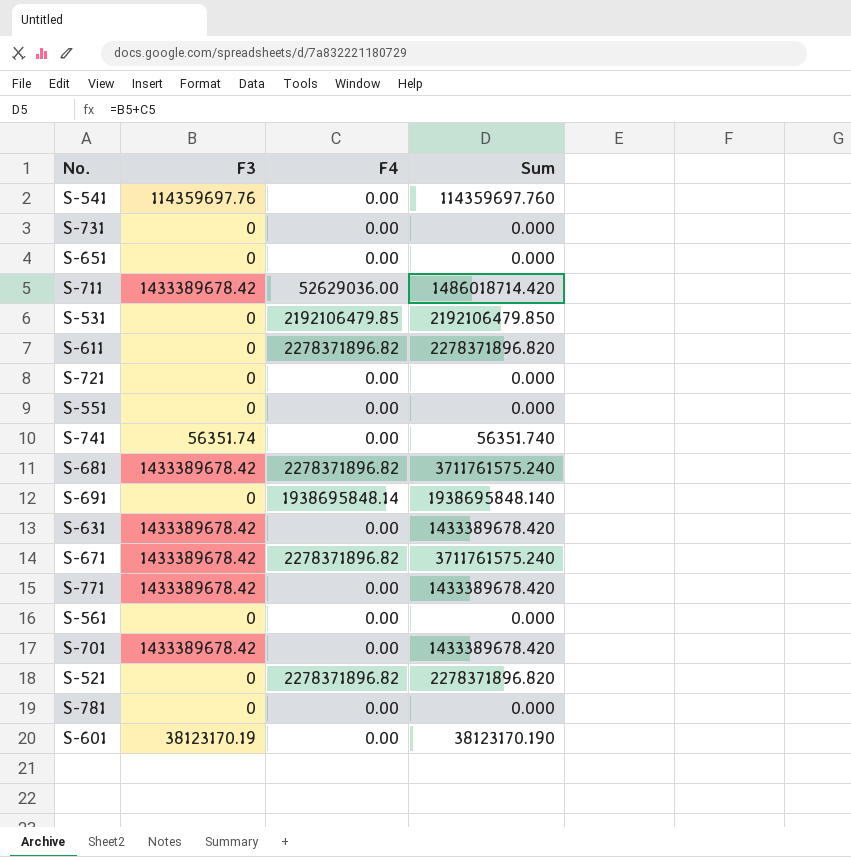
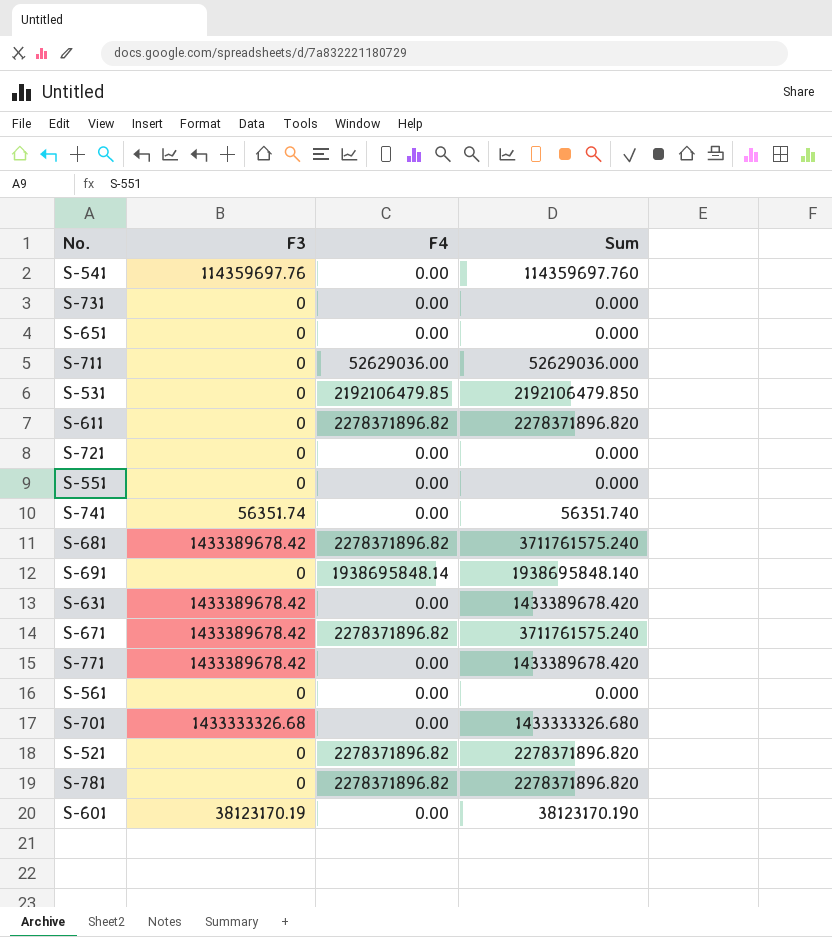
S-711 | F3: 1433389678.42 -> 0
S-711 | Sum: 1486018714.420 -> 52629036.000
S-701 | F3: 1433389678.42 -> 1433333326.68
S-701 | Sum: 1433389678.420 -> 1433333326.680
S-781 | F4: 0.00 -> 2278371896.82
S-781 | Sum: 0.000 -> 2278371896.820

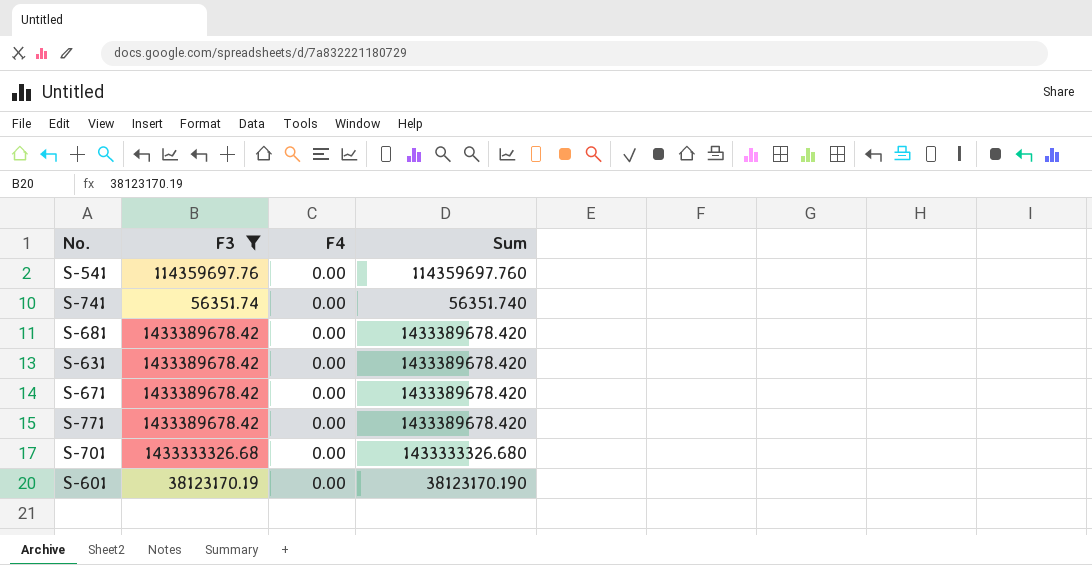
filter: none -> F3 != 0
S-681 | F4: 2278371896.82 -> 0.00
S-681 | Sum: 3711761575.240 -> 1433389678.420
S-671 | F4: 2278371896.82 -> 0.00
S-671 | Sum: 3711761575.240 -> 1433389678.420

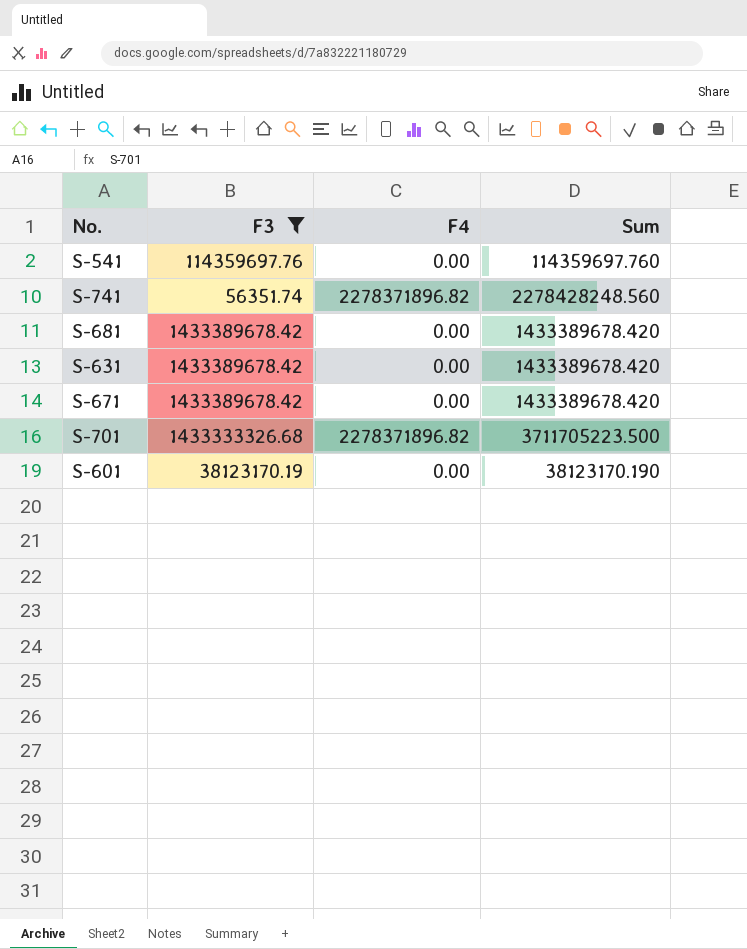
row S-771: 1433389678.42 | 0.00 | 1433389678.420 -> none
S-741 | F4: 0.00 -> 2278371896.82
S-741 | Sum: 56351.740 -> 2278428248.560
S-701 | F4: 0.00 -> 2278371896.82
S-701 | Sum: 1433333326.680 -> 3711705223.500

